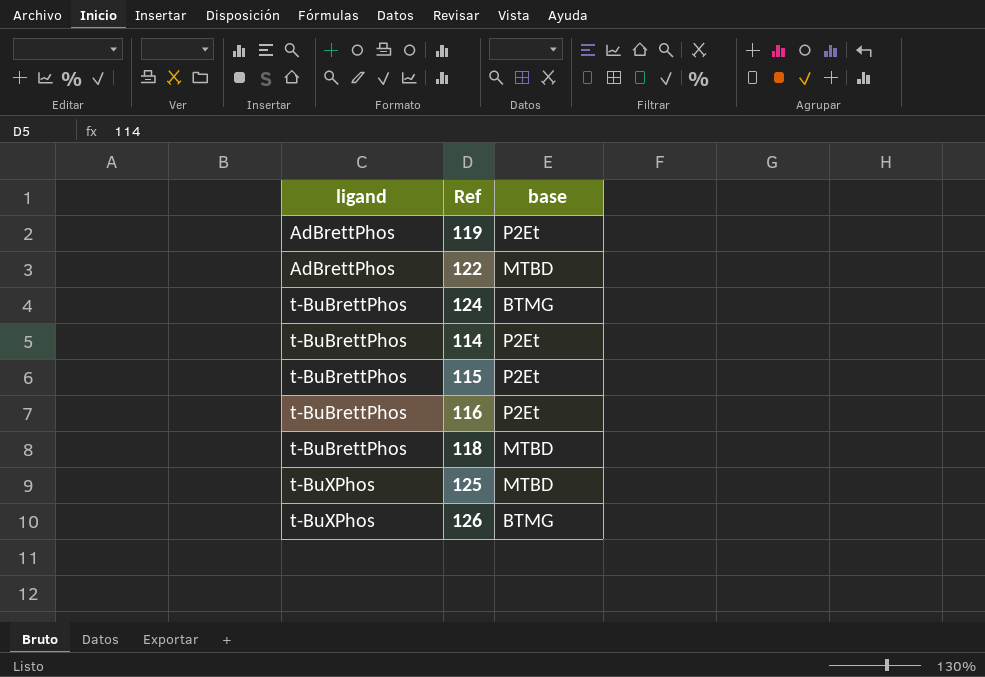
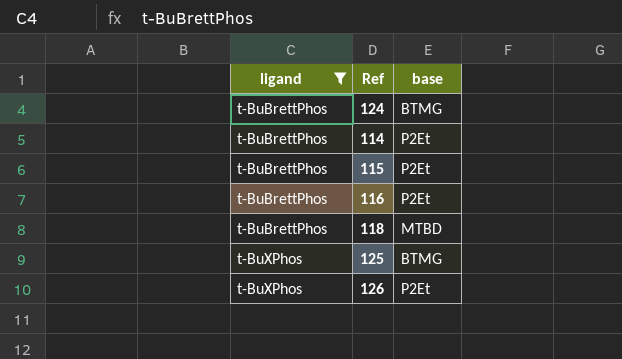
filter: none -> ligand != AdBrettPhos
125 | base: MTBD -> BTMG
126 | base: BTMG -> P2Et

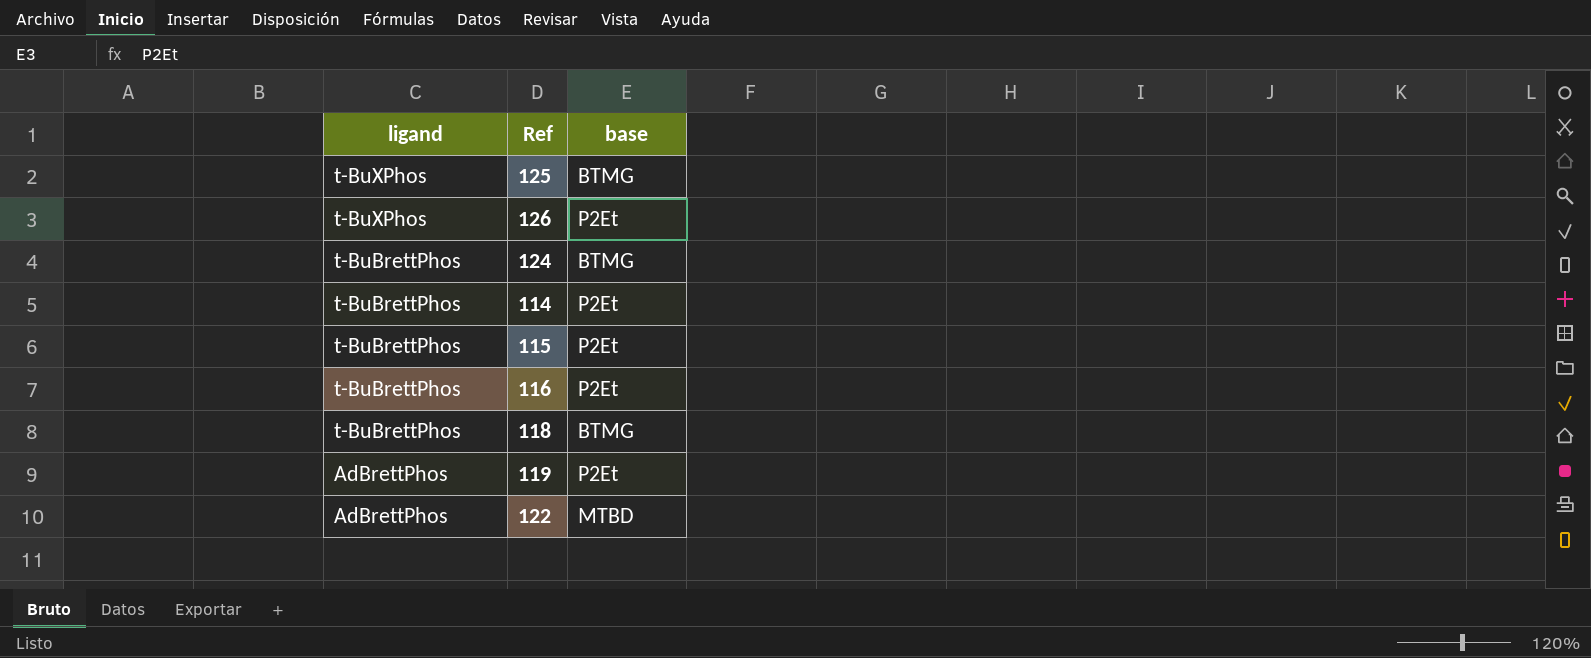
filter: ligand != AdBrettPhos -> none
row order: ligand ascending -> ligand descending
118 | base: MTBD -> BTMG

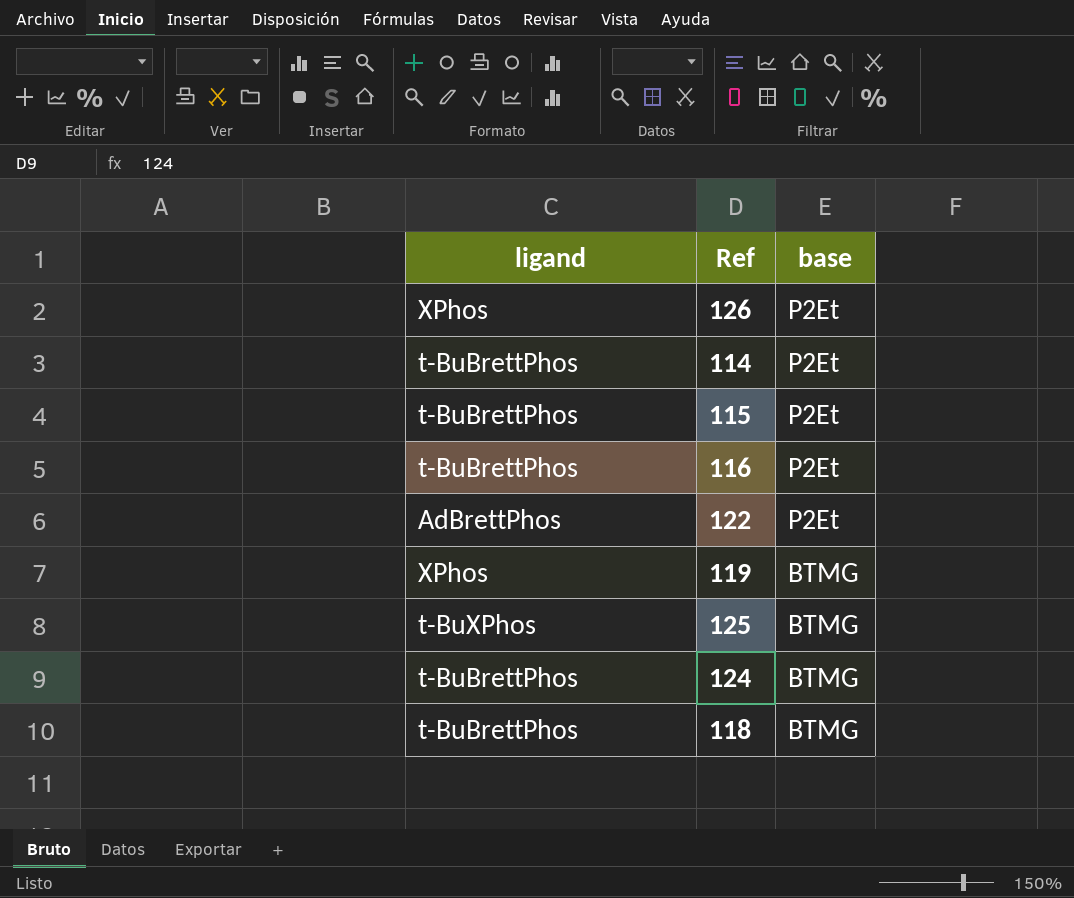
row order: ligand descending -> base descending
126 | ligand: t-BuXPhos -> XPhos
122 | base: MTBD -> P2Et
119 | ligand: AdBrettPhos -> XPhos
119 | base: P2Et -> BTMG

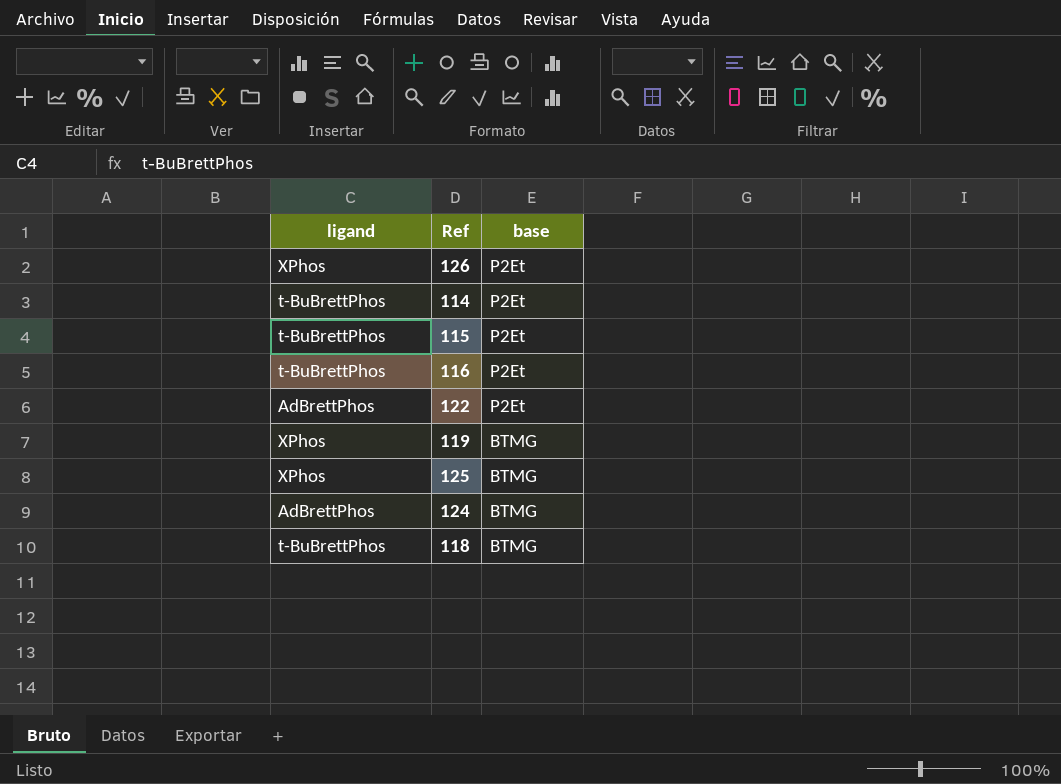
125 | ligand: t-BuXPhos -> XPhos
124 | ligand: t-BuBrettPhos -> AdBrettPhos

